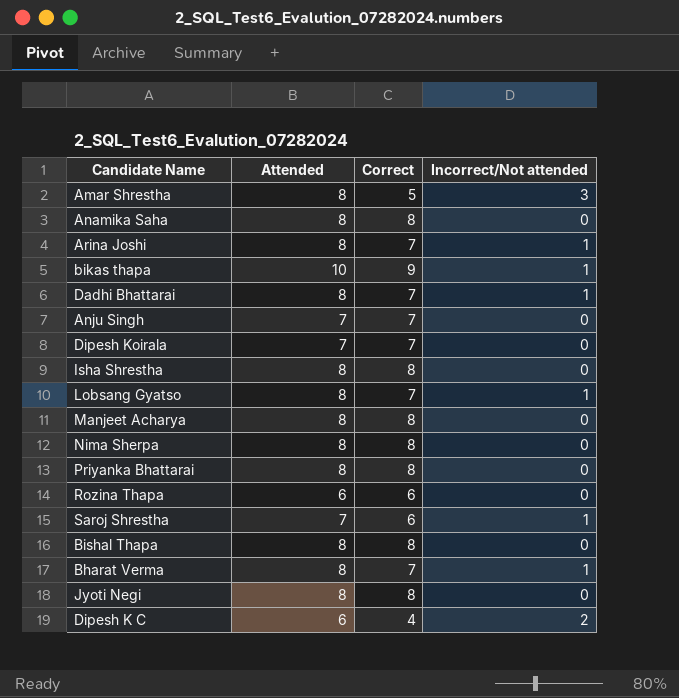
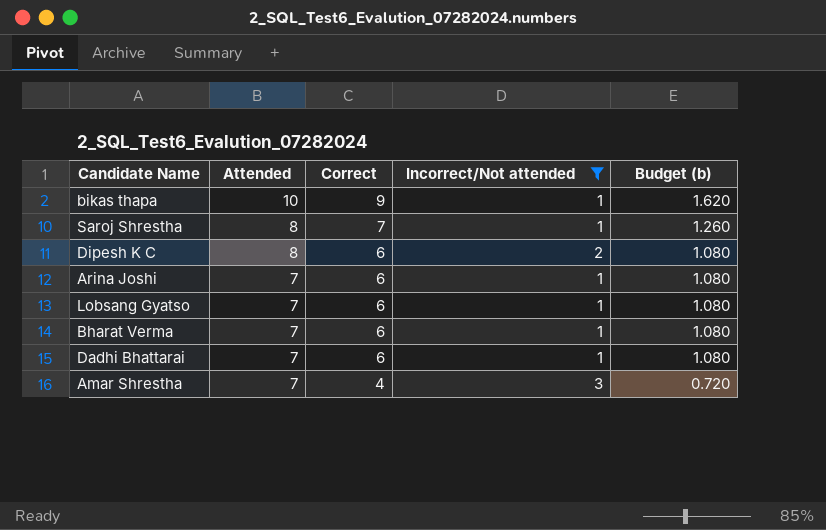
filter: none -> Incorrect/Not attended != 0
row order: none -> Attended descending
column Budget (b) | formula: none -> [Correct] * 0.18
Saroj Shrestha | Attended: 7 -> 8
Saroj Shrestha | Correct: 6 -> 7
Dipesh K C | Attended: 6 -> 8
Dipesh K C | Correct: 4 -> 6
Arina Joshi | Attended: 8 -> 7
Arina Joshi | Correct: 7 -> 6
Lobsang Gyatso | Attended: 8 -> 7
Lobsang Gyatso | Correct: 7 -> 6
Bharat Verma | Attended: 8 -> 7
Bharat Verma | Correct: 7 -> 6
Dadhi Bhattarai | Attended: 8 -> 7
Dadhi Bhattarai | Correct: 7 -> 6
Amar Shrestha | Attended: 8 -> 7
Amar Shrestha | Correct: 5 -> 4

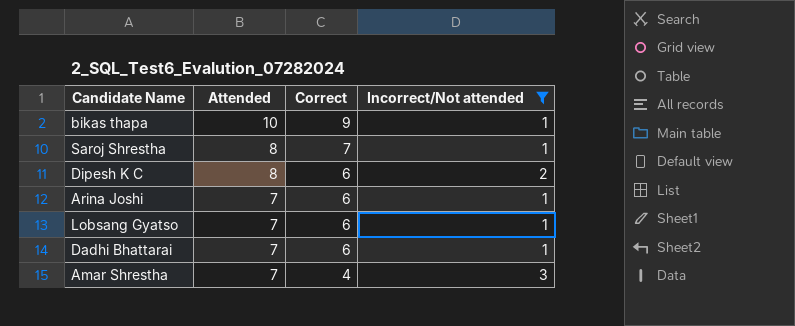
column Budget (b) | formula: [Correct] * 0.18 -> none
row Bharat Verma: 7 | 6 | 1 | 1.080 -> none

